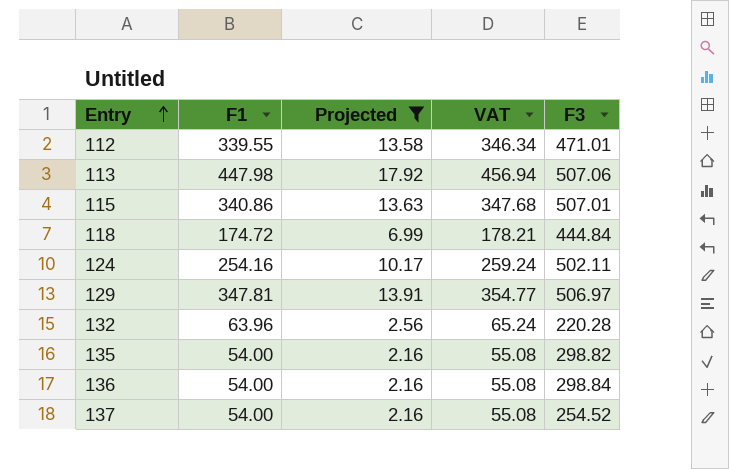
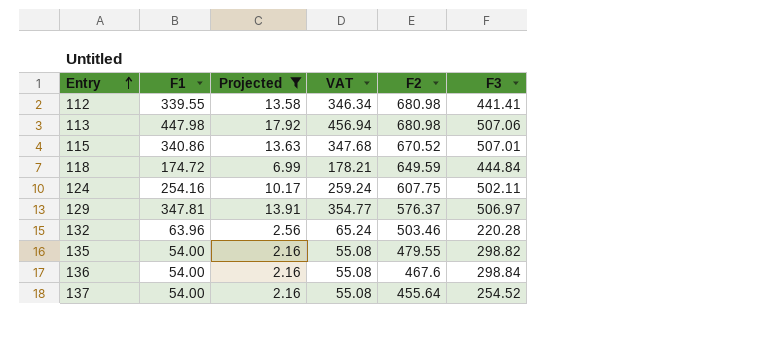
column F2 | position: none -> 5
112 | F3: 471.01 -> 441.41

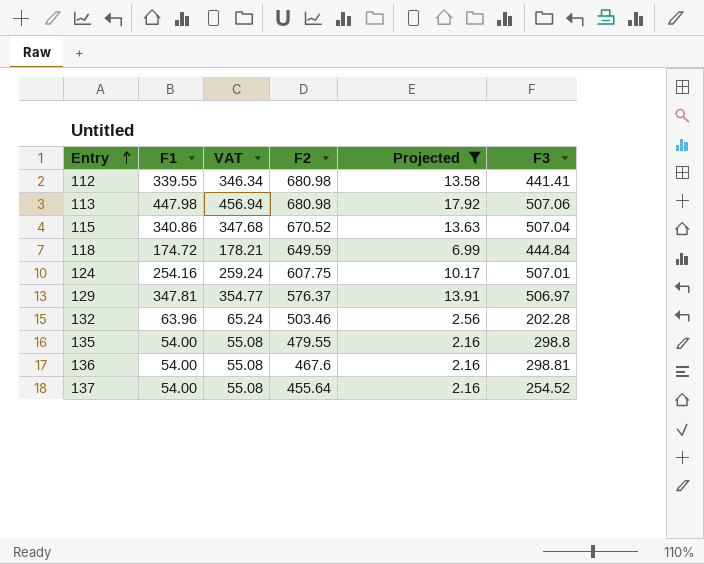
column Projected | position: 3 -> 5
115 | F3: 507.01 -> 507.04
124 | F3: 502.11 -> 507.01
132 | F3: 220.28 -> 202.28
135 | F3: 298.82 -> 298.8
136 | F3: 298.84 -> 298.81

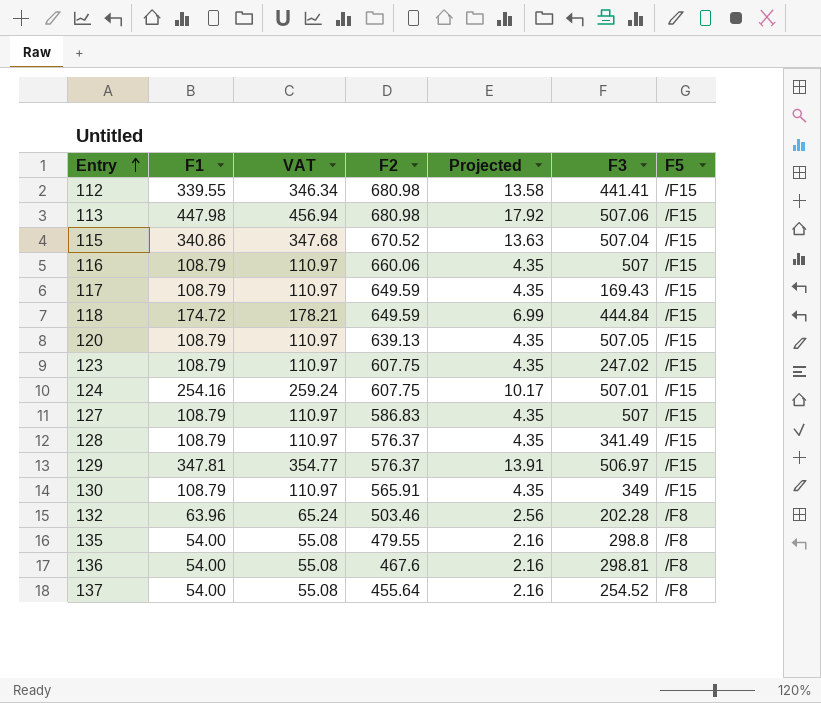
filter: Projected != 4.35 -> none
column F5 | position: none -> 7

